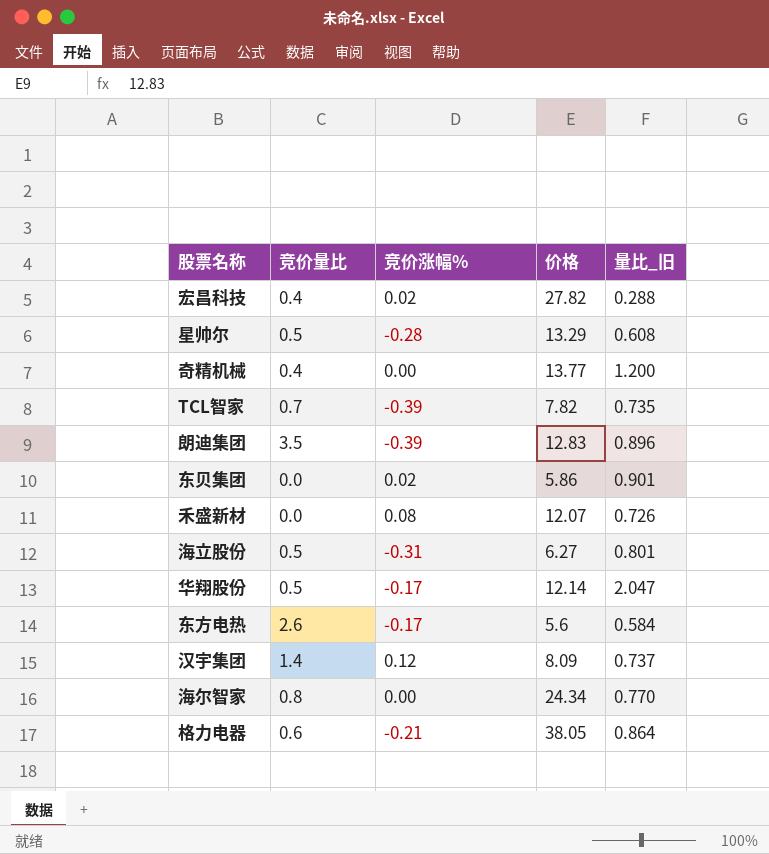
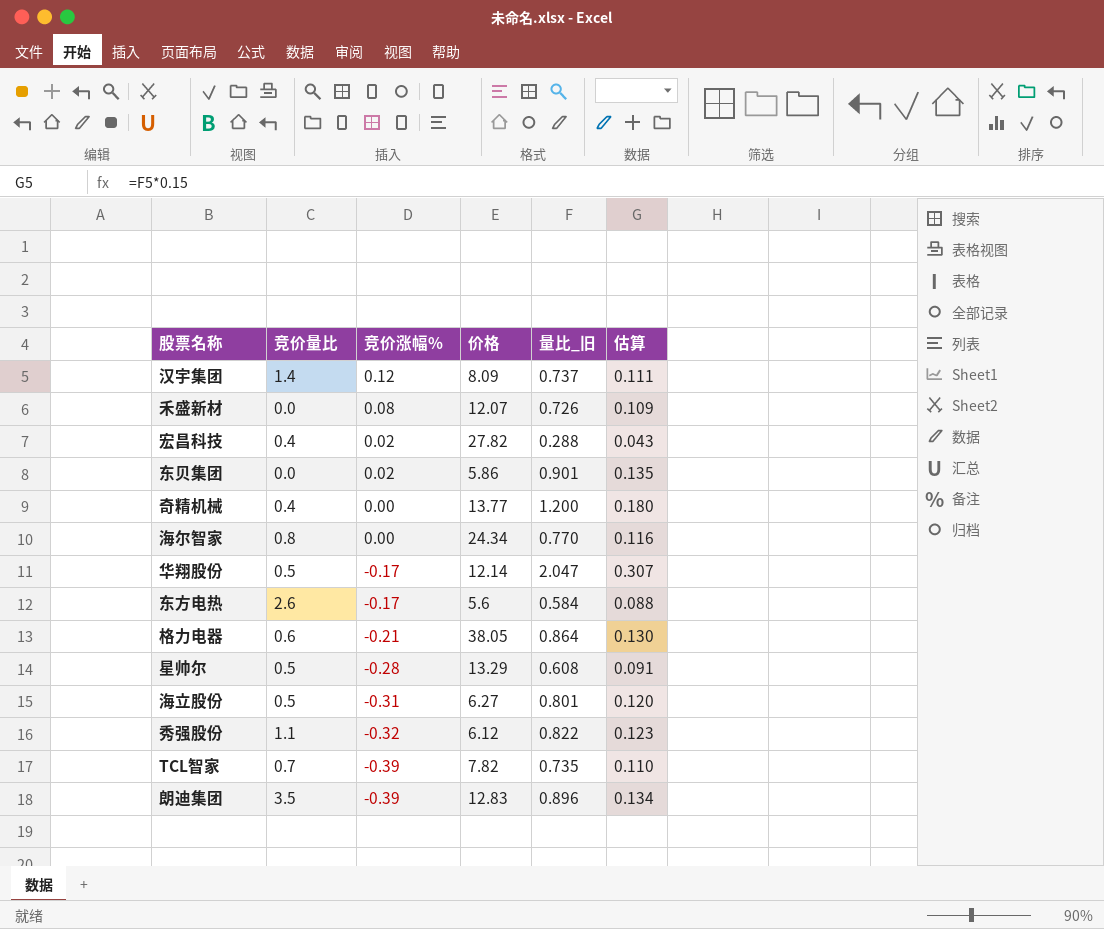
row order: none -> 竞价涨幅% descending
column 估算 | formula: none -> [量比_旧] * 0.15
row 秀强股份: none -> 1.1 | -0.32 | 6.12 | 0.822 | 0.123

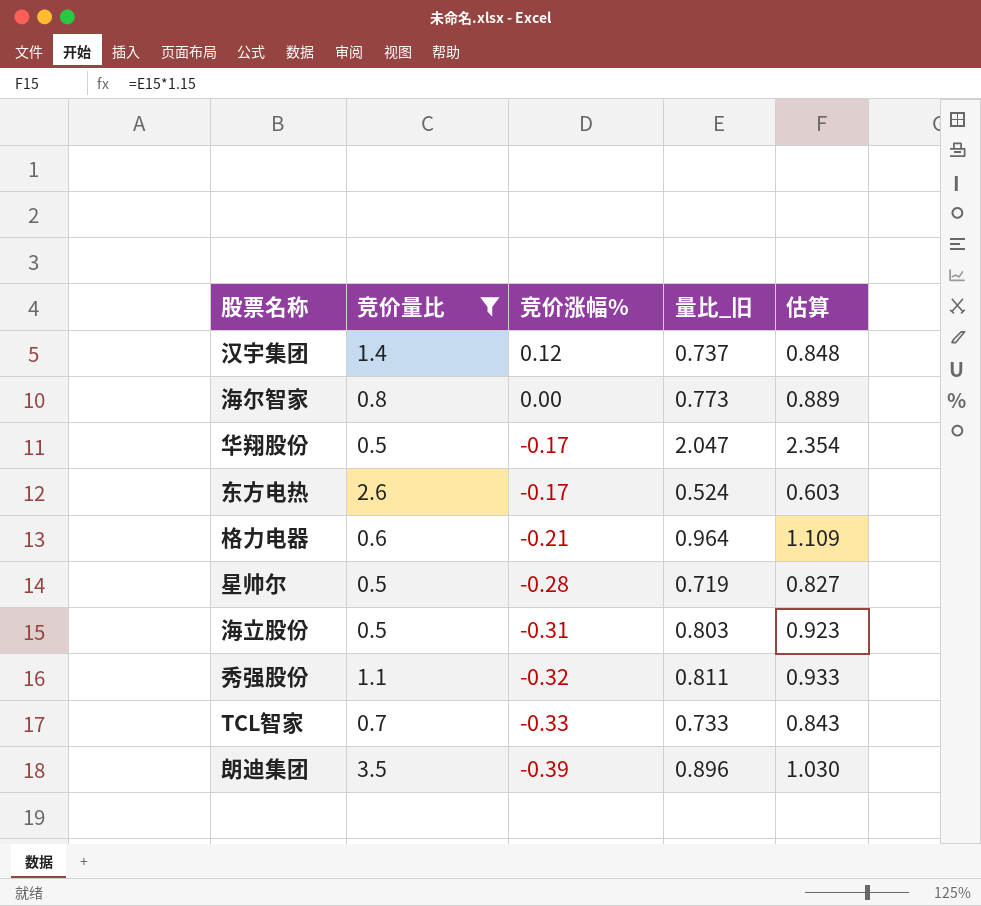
filter: none -> 竞价量比 >= 0.5
column 价格 | position: 4 -> none
column 估算 | formula: [量比_旧] * 0.15 -> [量比_旧] * 1.15
海尔智家 | 量比_旧: 0.770 -> 0.773
东方电热 | 量比_旧: 0.584 -> 0.524
格力电器 | 量比_旧: 0.864 -> 0.964
星帅尔 | 量比_旧: 0.608 -> 0.719
海立股份 | 量比_旧: 0.801 -> 0.803
秀强股份 | 量比_旧: 0.822 -> 0.811
TCL智家 | 竞价涨幅%: -0.39 -> -0.33
TCL智家 | 量比_旧: 0.735 -> 0.733

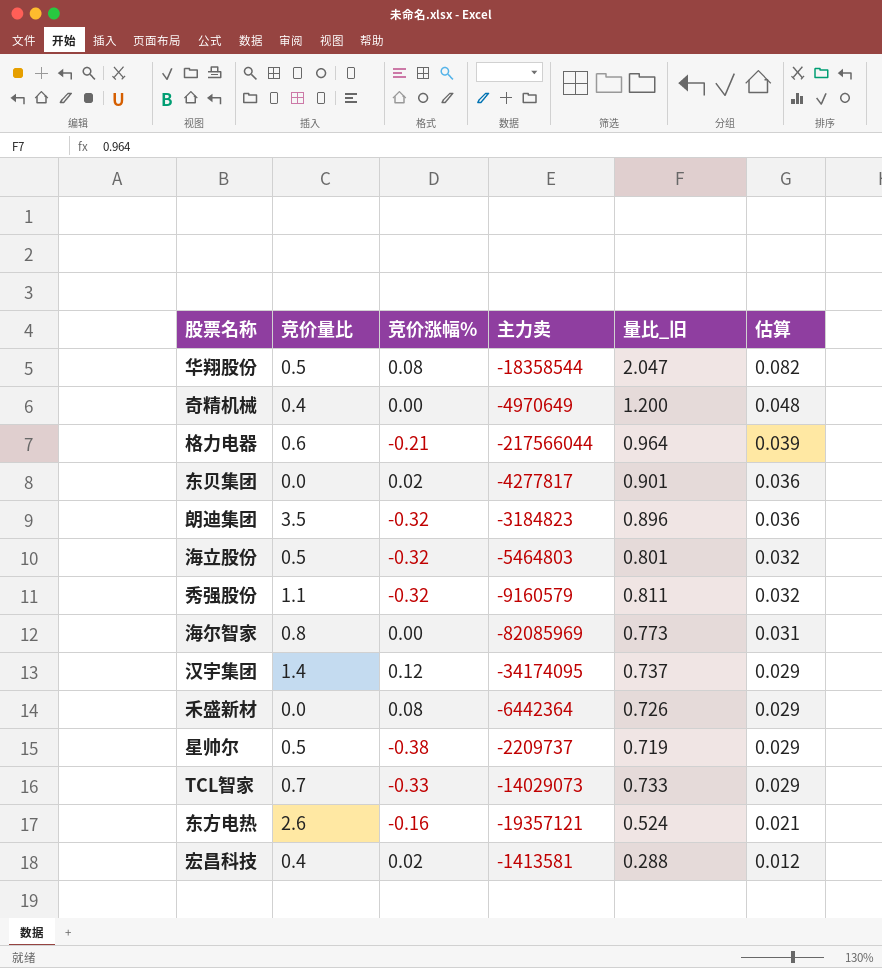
filter: 竞价量比 >= 0.5 -> none
row order: 竞价涨幅% descending -> 估算 descending
column 主力卖 | position: none -> 4
column 估算 | formula: [量比_旧] * 1.15 -> [量比_旧] * 0.04
华翔股份 | 竞价涨幅%: -0.17 -> 0.08
朗迪集团 | 竞价涨幅%: -0.39 -> -0.32
海立股份 | 竞价涨幅%: -0.31 -> -0.32
海立股份 | 量比_旧: 0.803 -> 0.801
星帅尔 | 竞价涨幅%: -0.28 -> -0.38
东方电热 | 竞价涨幅%: -0.17 -> -0.16

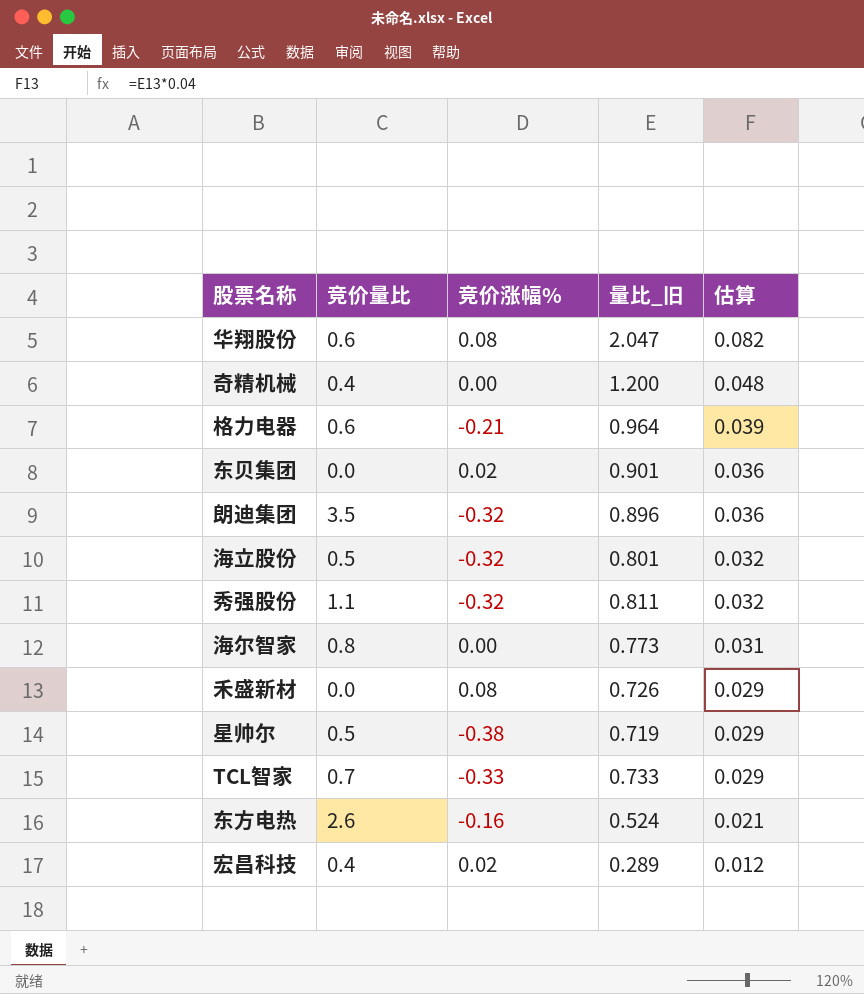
column 主力卖 | position: 4 -> none
row 汉宇集团: 1.4 | 0.12 | -34174095 | 0.737 | 0.029 -> none
华翔股份 | 竞价量比: 0.5 -> 0.6
宏昌科技 | 量比_旧: 0.288 -> 0.289

